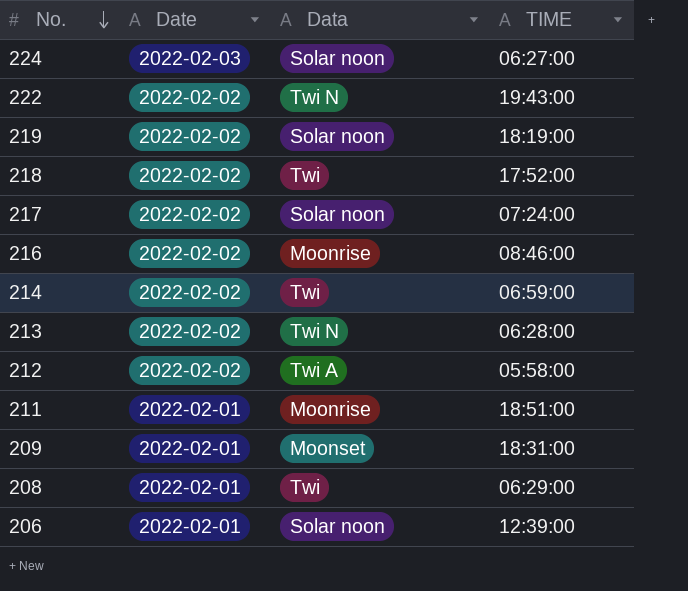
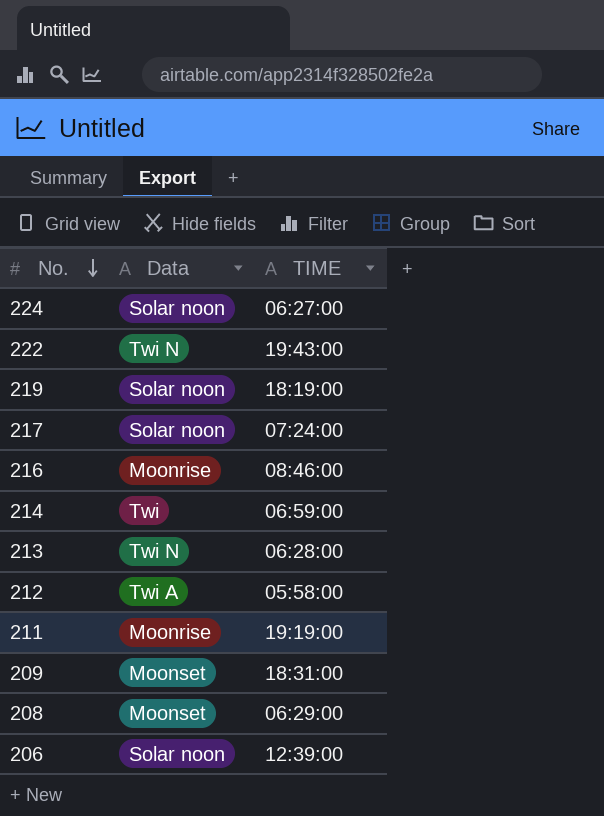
column Date | position: 2 -> none
row 218: 2022-02-02 | Twi | 17:52:00 -> none
211 | TIME: 18:51:00 -> 19:19:00
208 | Data: Twi -> Moonset

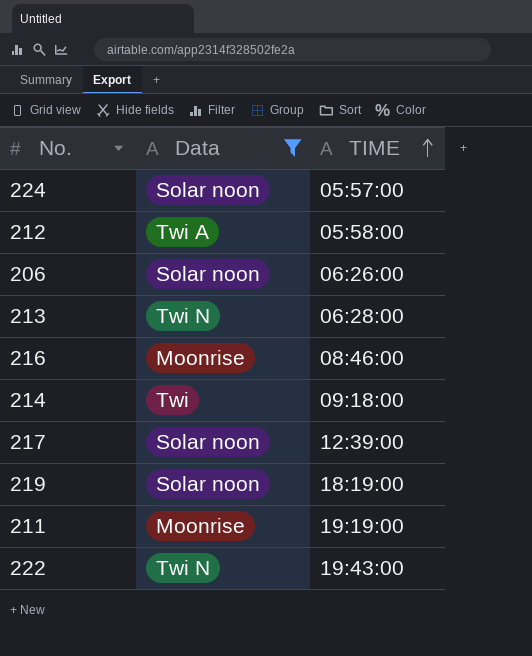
filter: none -> Data != Moonset
row order: No. descending -> TIME ascending
224 | TIME: 06:27:00 -> 05:57:00
206 | TIME: 12:39:00 -> 06:26:00
214 | TIME: 06:59:00 -> 09:18:00
217 | TIME: 07:24:00 -> 12:39:00

